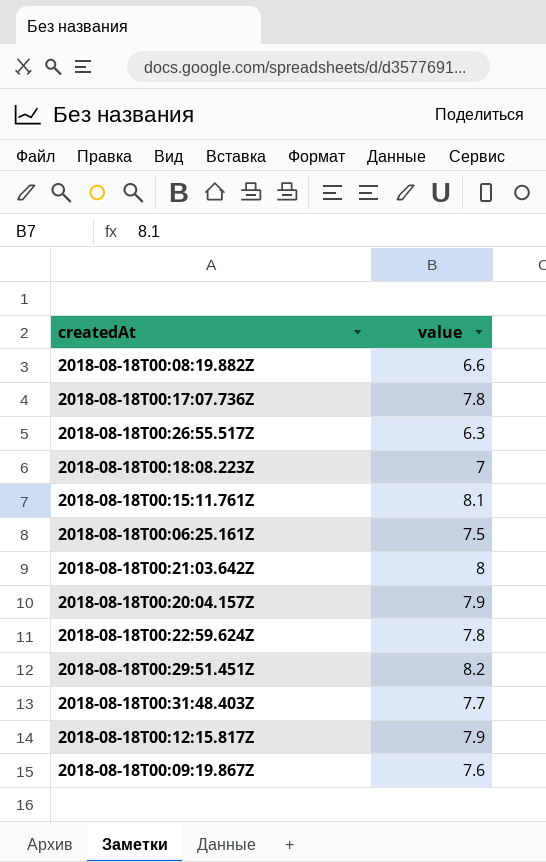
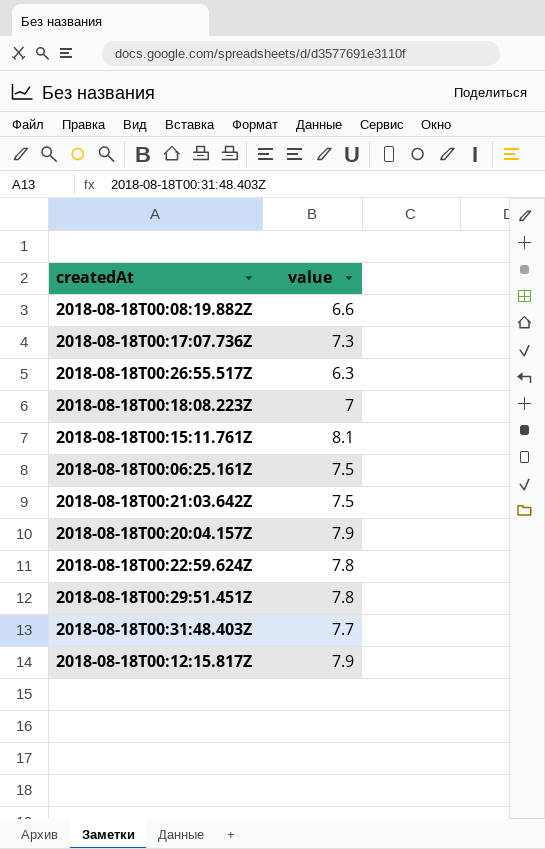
row 2018-08-18T00:09:19.867Z: 7.6 -> none
2018-08-18T00:17:07.736Z | value: 7.8 -> 7.3
2018-08-18T00:21:03.642Z | value: 8 -> 7.5
2018-08-18T00:29:51.451Z | value: 8.2 -> 7.8

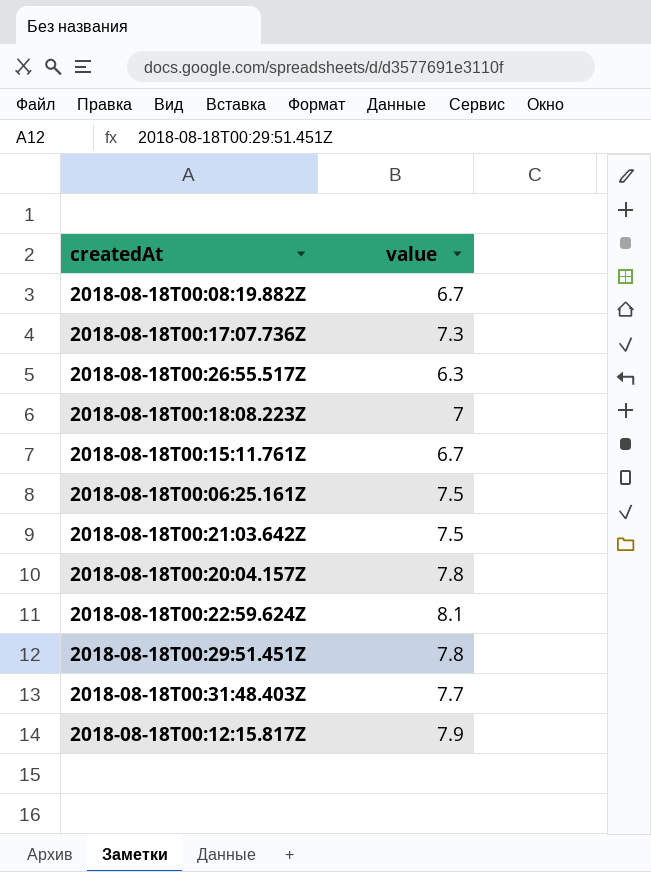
2018-08-18T00:08:19.882Z | value: 6.6 -> 6.7
2018-08-18T00:15:11.761Z | value: 8.1 -> 6.7
2018-08-18T00:20:04.157Z | value: 7.9 -> 7.8
2018-08-18T00:22:59.624Z | value: 7.8 -> 8.1

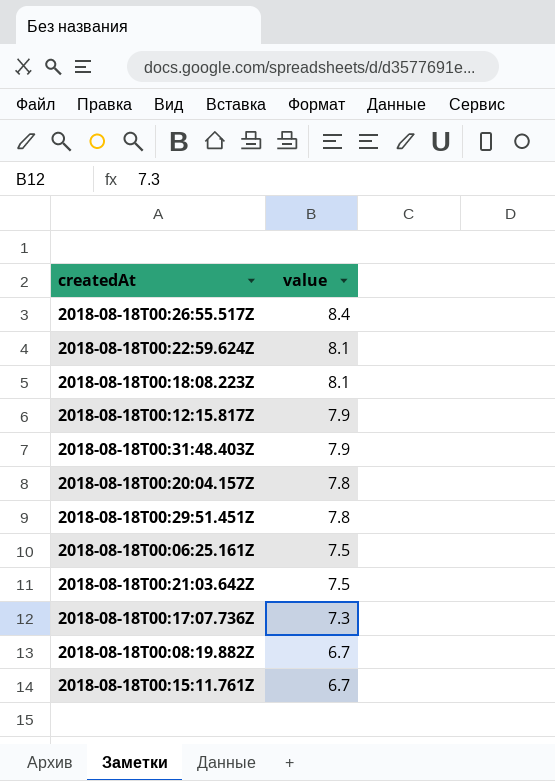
row order: none -> value descending
2018-08-18T00:26:55.517Z | value: 6.3 -> 8.4
2018-08-18T00:18:08.223Z | value: 7 -> 8.1
2018-08-18T00:31:48.403Z | value: 7.7 -> 7.9

